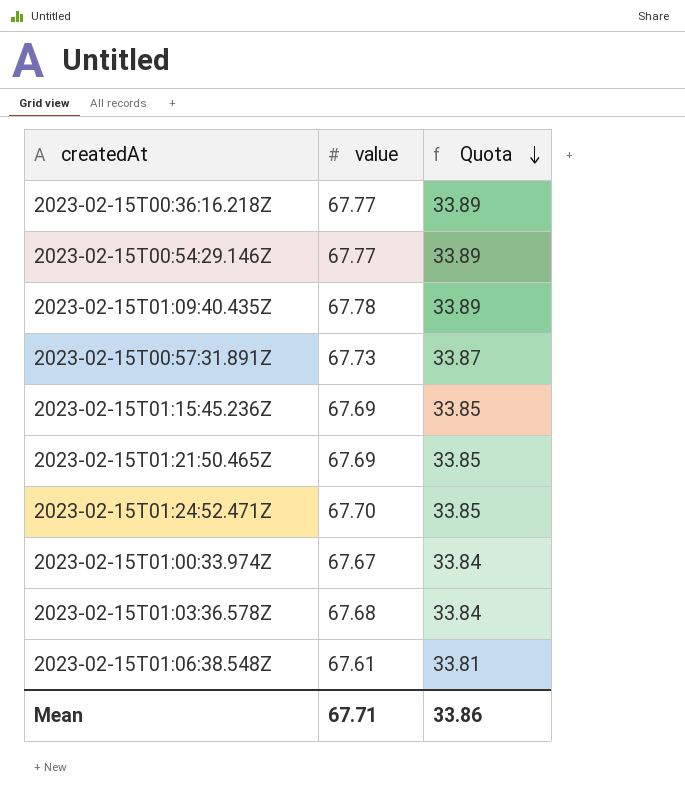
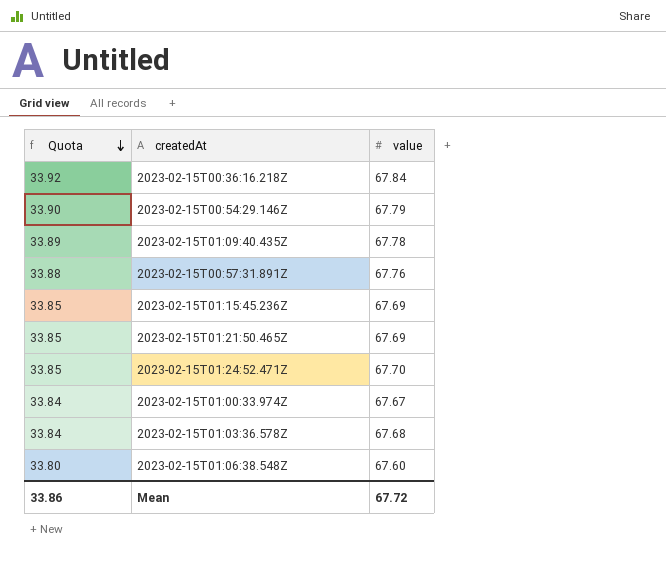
column Quota | position: 3 -> 1
2023-02-15T00:36:16.218Z | Quota: 33.89 -> 33.92
2023-02-15T00:36:16.218Z | value: 67.77 -> 67.84
2023-02-15T00:54:29.146Z | Quota: 33.89 -> 33.90
2023-02-15T00:54:29.146Z | value: 67.77 -> 67.79
2023-02-15T00:57:31.891Z | Quota: 33.87 -> 33.88
2023-02-15T00:57:31.891Z | value: 67.73 -> 67.76
2023-02-15T01:06:38.548Z | Quota: 33.81 -> 33.80
2023-02-15T01:06:38.548Z | value: 67.61 -> 67.60
Mean | value: 67.71 -> 67.72

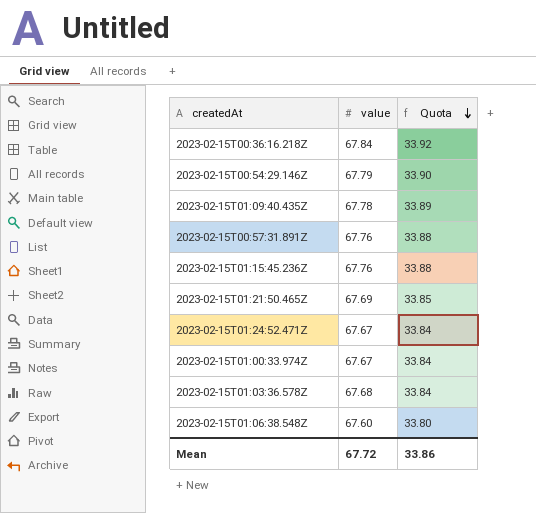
column Quota | position: 1 -> 3
2023-02-15T01:15:45.236Z | value: 67.69 -> 67.76
2023-02-15T01:15:45.236Z | Quota: 33.85 -> 33.88
2023-02-15T01:24:52.471Z | value: 67.70 -> 67.67
2023-02-15T01:24:52.471Z | Quota: 33.85 -> 33.84

